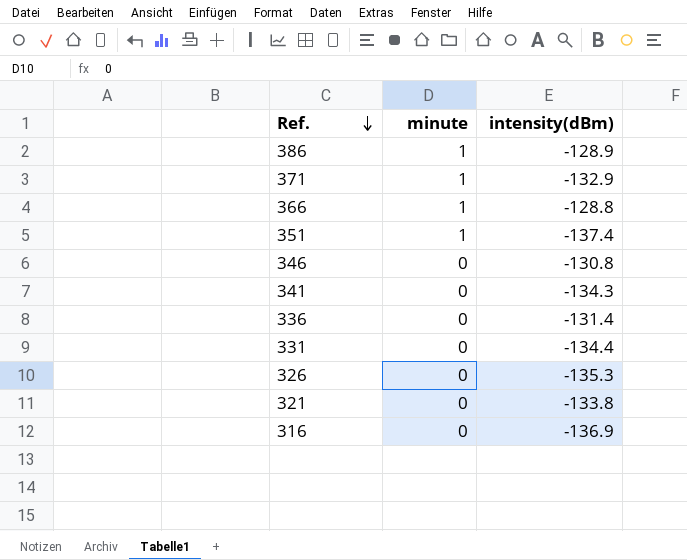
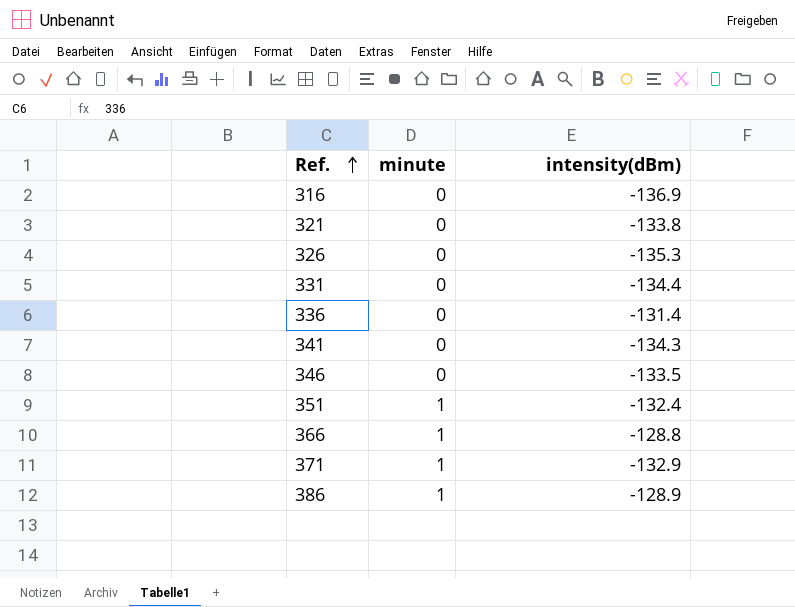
row order: Ref. descending -> Ref. ascending
346 | intensity(dBm): -130.8 -> -133.5
351 | intensity(dBm): -137.4 -> -132.4

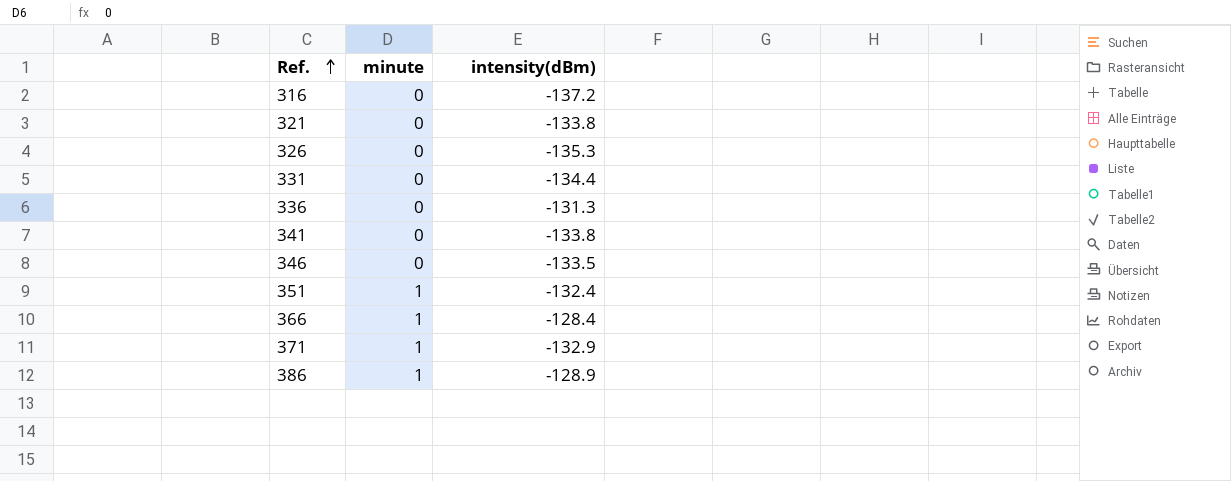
316 | intensity(dBm): -136.9 -> -137.2
336 | intensity(dBm): -131.4 -> -131.3
341 | intensity(dBm): -134.3 -> -133.8
366 | intensity(dBm): -128.8 -> -128.4

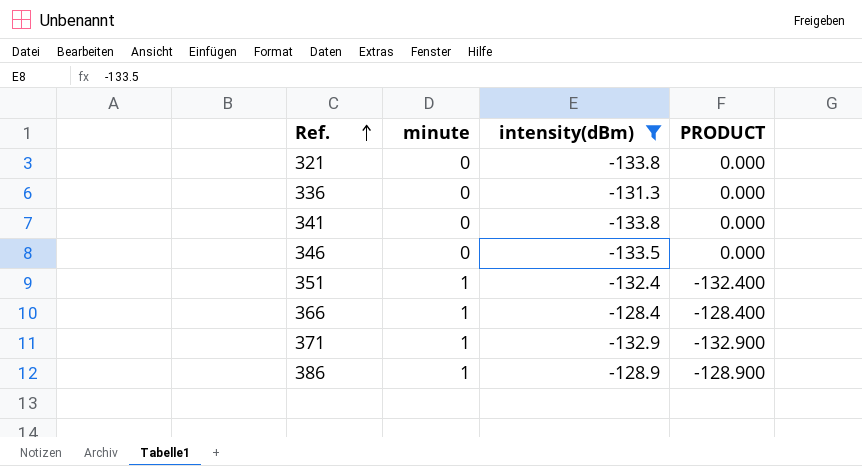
filter: none -> intensity(dBm) >= -133.8
column PRODUCT | formula: none -> [minute] * [intensity(dBm)]

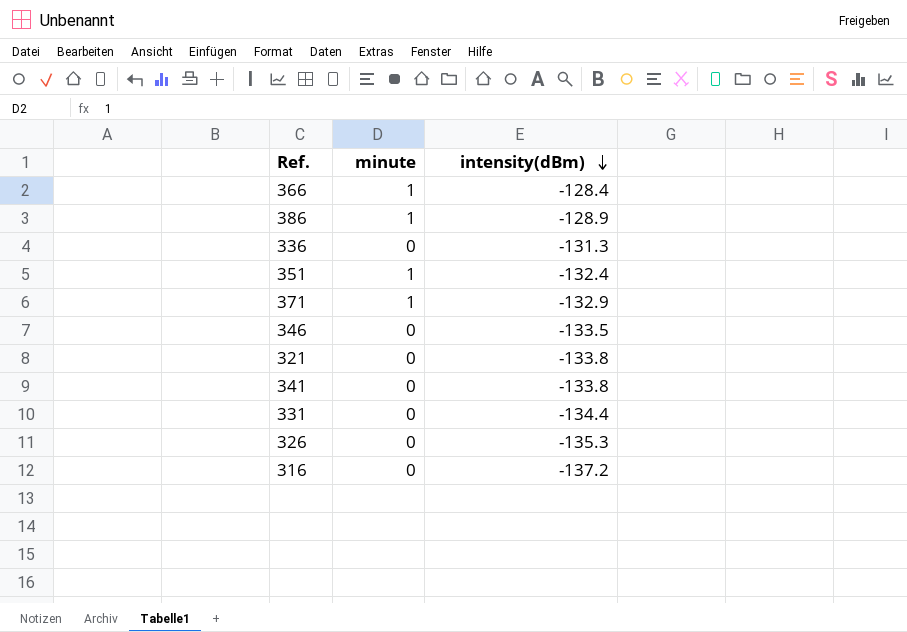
filter: intensity(dBm) >= -133.8 -> none
row order: Ref. ascending -> intensity(dBm) descending
column PRODUCT | formula: [minute] * [intensity(dBm)] -> none

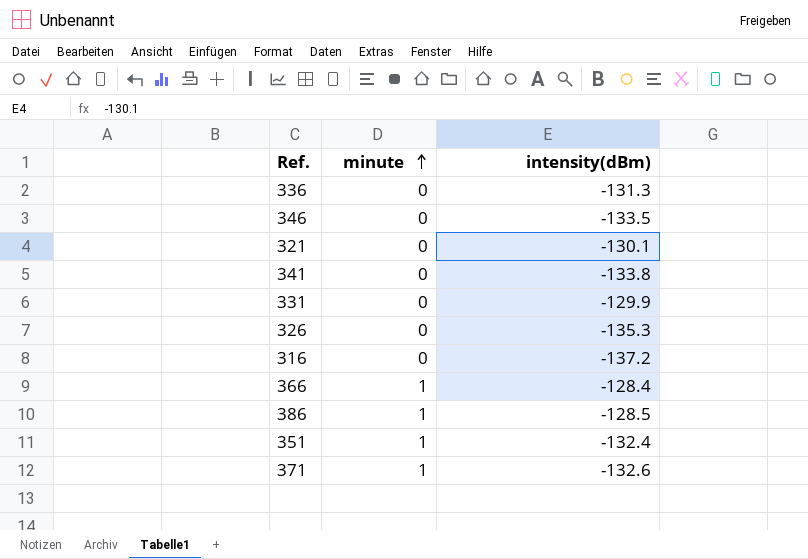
row order: intensity(dBm) descending -> minute ascending
321 | intensity(dBm): -133.8 -> -130.1
331 | intensity(dBm): -134.4 -> -129.9
386 | intensity(dBm): -128.9 -> -128.5
371 | intensity(dBm): -132.9 -> -132.6

